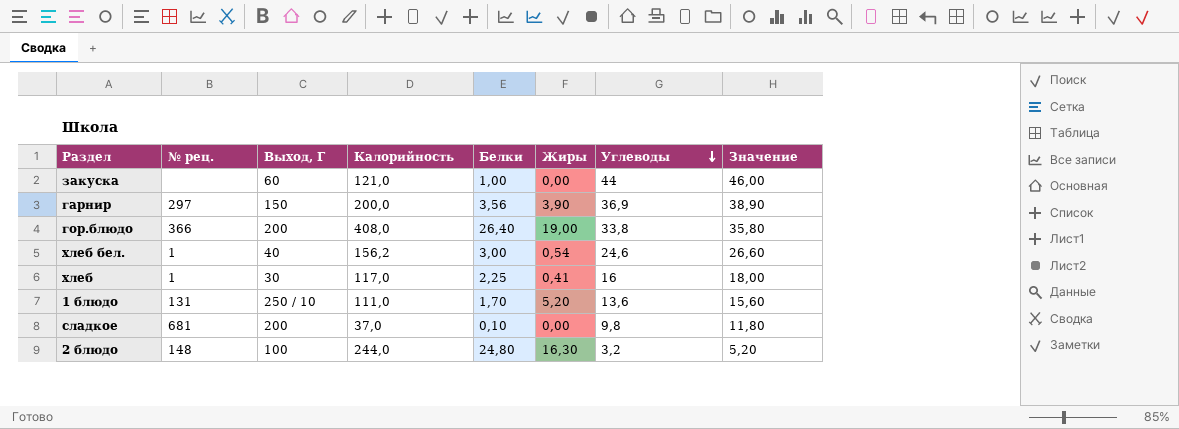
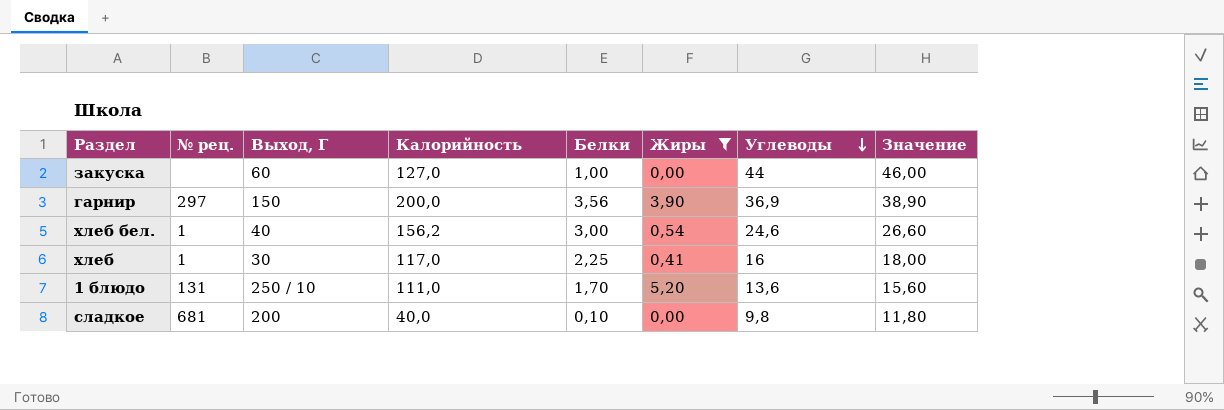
filter: none -> Жиры <= 5,20
закуска | Калорийность: 121,0 -> 127,0
сладкое | Калорийность: 37,0 -> 40,0

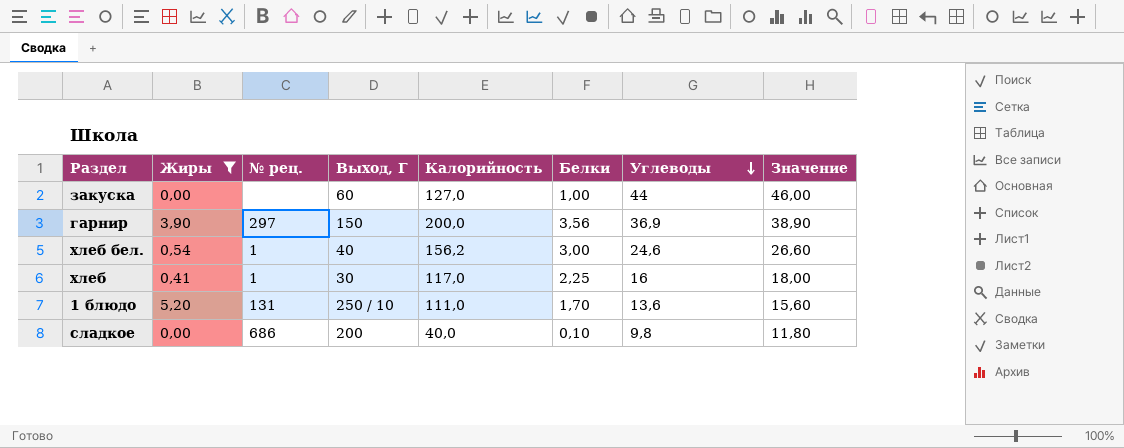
column Жиры | position: 6 -> 2
сладкое | № рец.: 681 -> 686

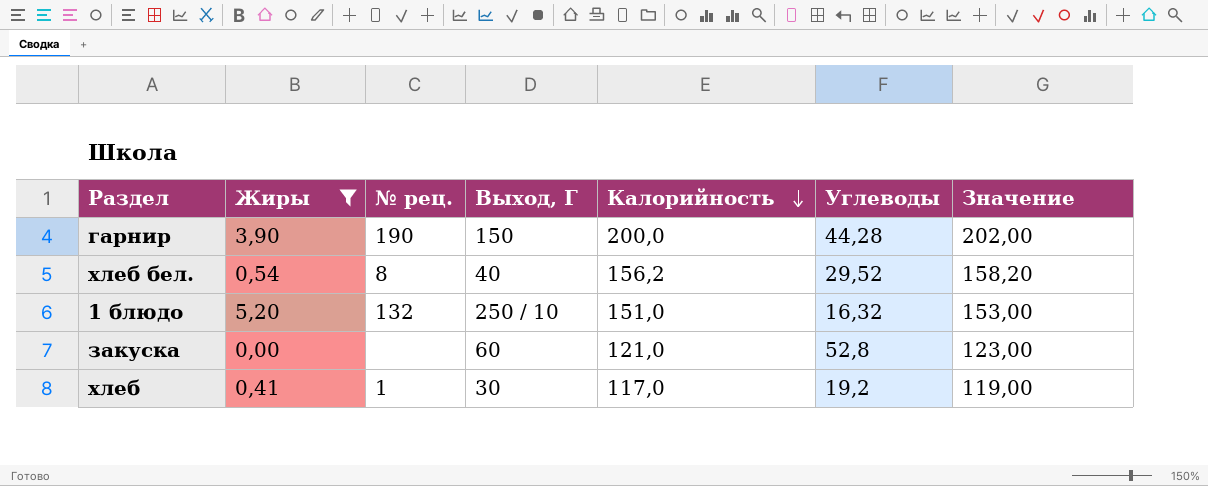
row order: Углеводы descending -> Калорийность descending
column Белки | position: 6 -> none
column Значение | formula: [Углеводы] + 2 -> [Калорийность] + 2
row сладкое: 0,00 | 686 | 200 | 40,0 | 0,10 | 9,8 | 11,80 -> none
гарнир | № рец.: 297 -> 190
гарнир | Углеводы: 36,9 -> 44,28
хлеб бел. | № рец.: 1 -> 8
хлеб бел. | Углеводы: 24,6 -> 29,52
1 блюдо | № рец.: 131 -> 132
1 блюдо | Калорийность: 111,0 -> 151,0
1 блюдо | Углеводы: 13,6 -> 16,32
закуска | Калорийность: 127,0 -> 121,0
закуска | Углеводы: 44 -> 52,8
хлеб | Углеводы: 16 -> 19,2

